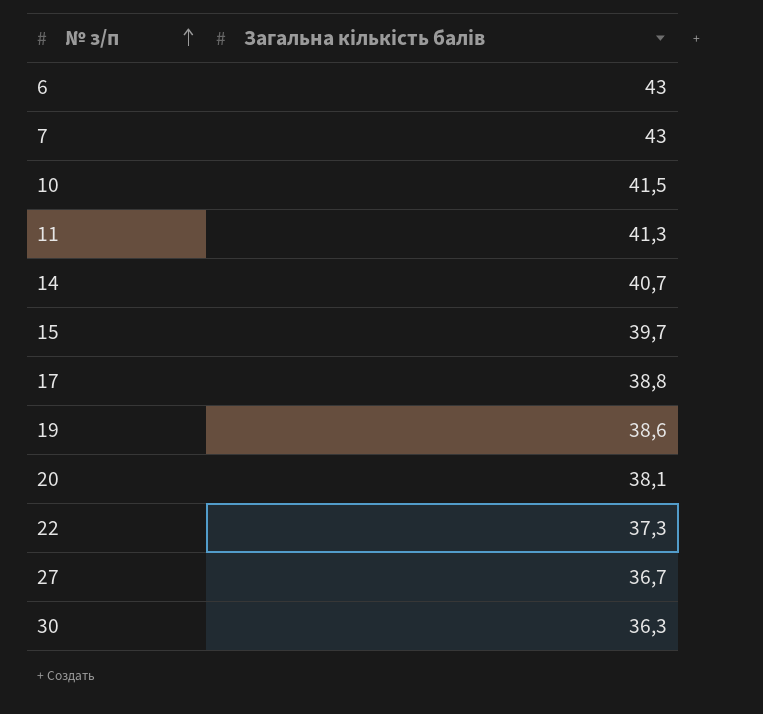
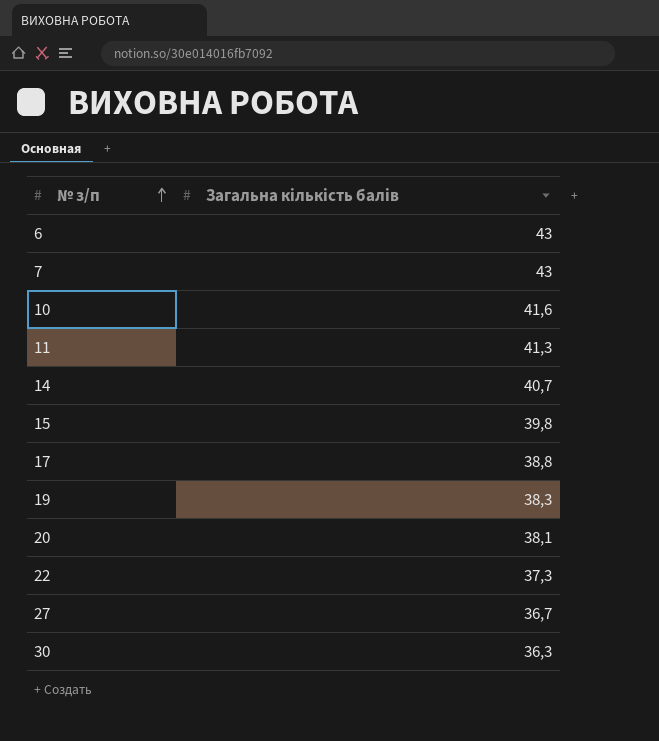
10 | Загальна кількість балів: 41,5 -> 41,6
15 | Загальна кількість балів: 39,7 -> 39,8
19 | Загальна кількість балів: 38,6 -> 38,3

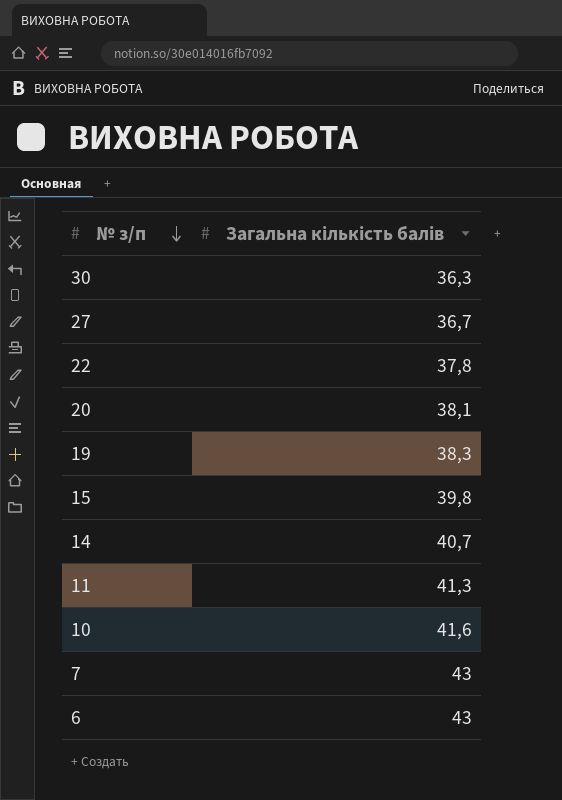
row order: № з/п ascending -> № з/п descending
row 17: 38,8 -> none
22 | Загальна кількість балів: 37,3 -> 37,8

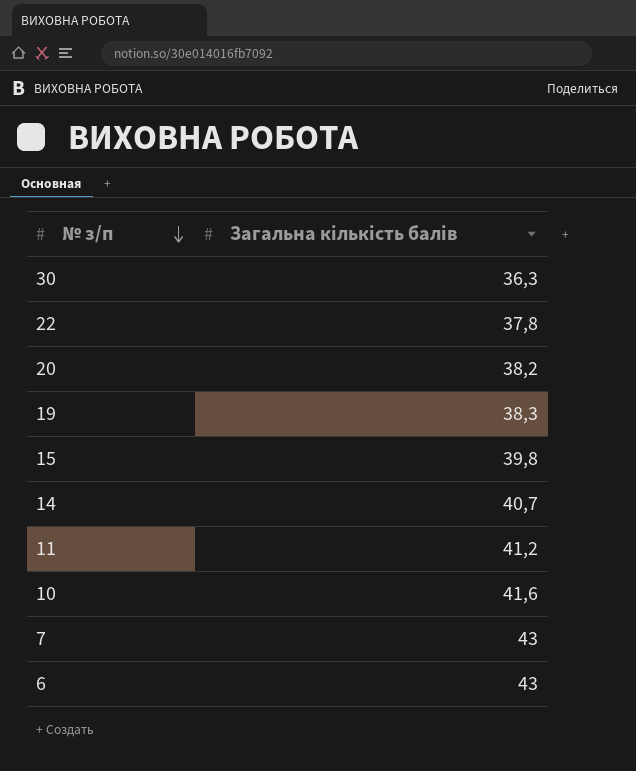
row 27: 36,7 -> none
20 | Загальна кількість балів: 38,1 -> 38,2
11 | Загальна кількість балів: 41,3 -> 41,2

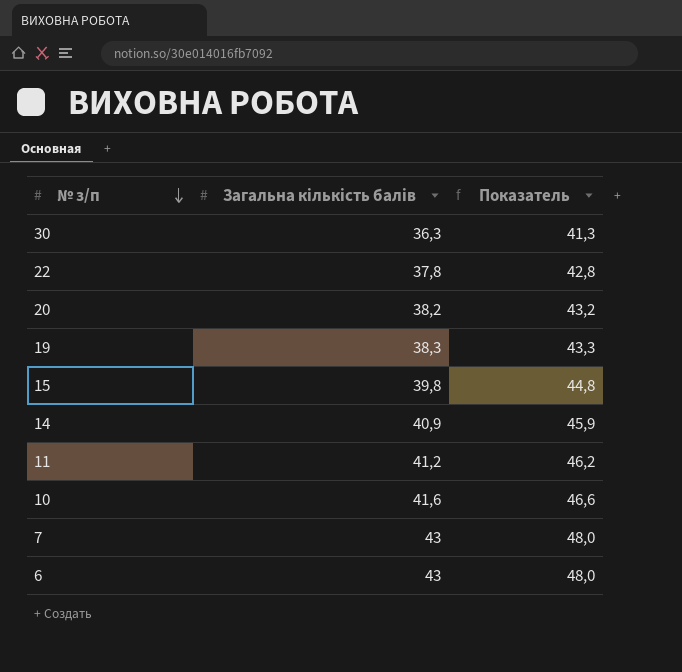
column Показатель | formula: none -> [Загальна кількість балів] + 5
14 | Загальна кількість балів: 40,7 -> 40,9

